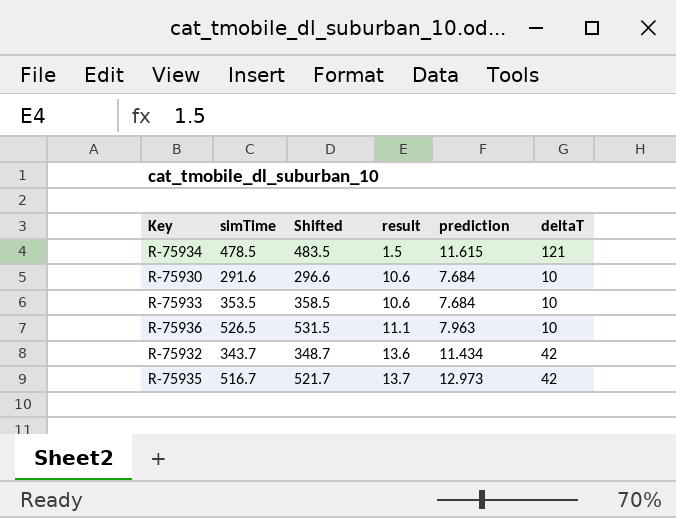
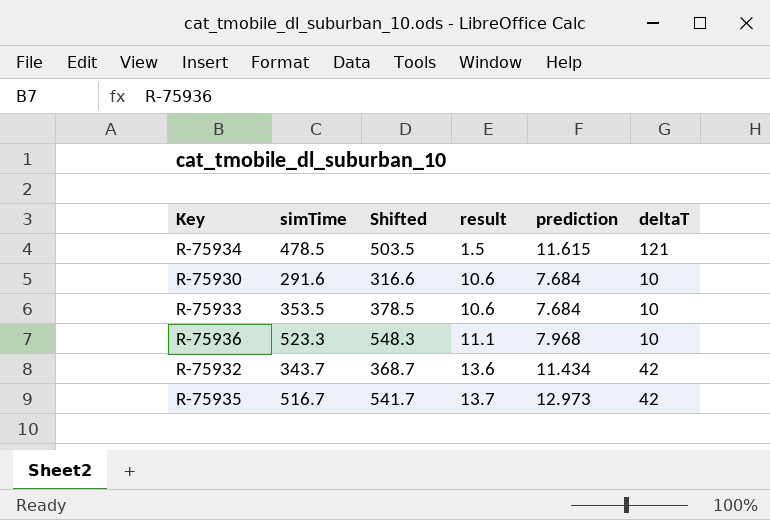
column Shifted | formula: [simTime] + 5 -> [simTime] + 25
R-75936 | simTime: 526.5 -> 523.3
R-75936 | prediction: 7.963 -> 7.968

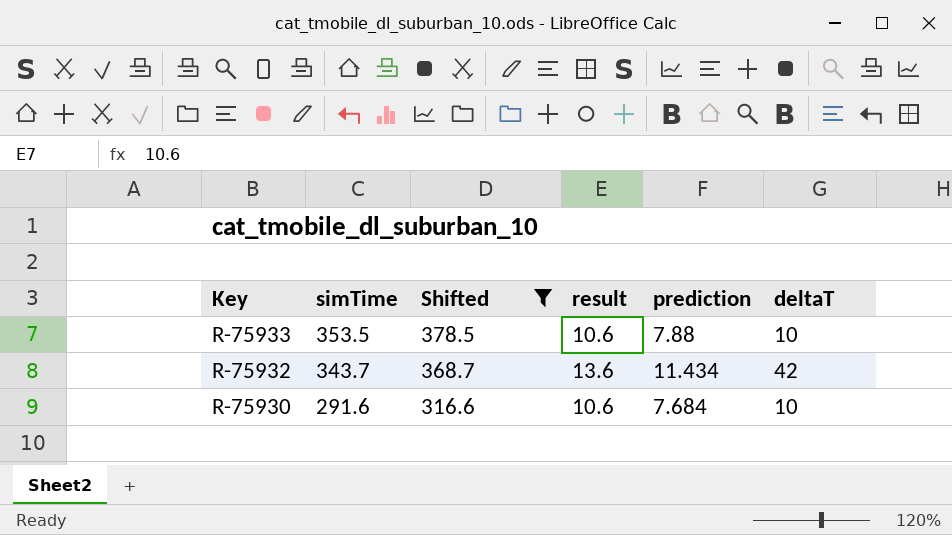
filter: none -> Shifted <= 378.5
row order: result ascending -> Key descending
R-75933 | prediction: 7.684 -> 7.88

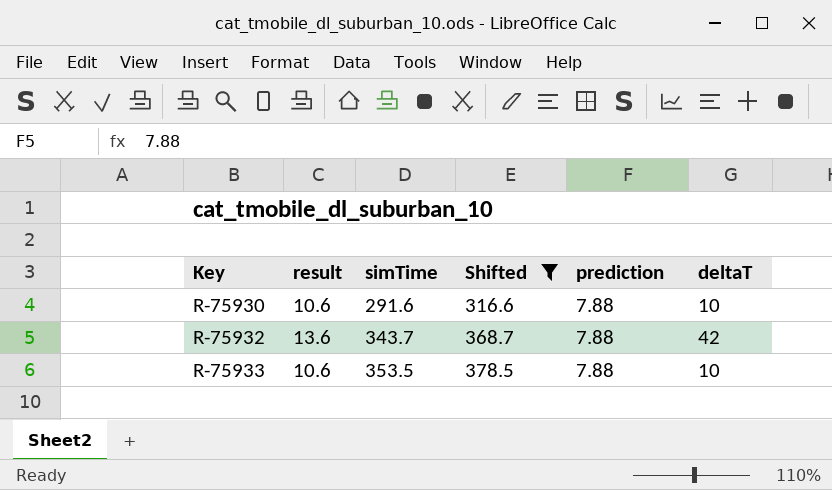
row order: Key descending -> Key ascending
column result | position: 4 -> 2
R-75930 | prediction: 7.684 -> 7.88
R-75932 | prediction: 11.434 -> 7.88

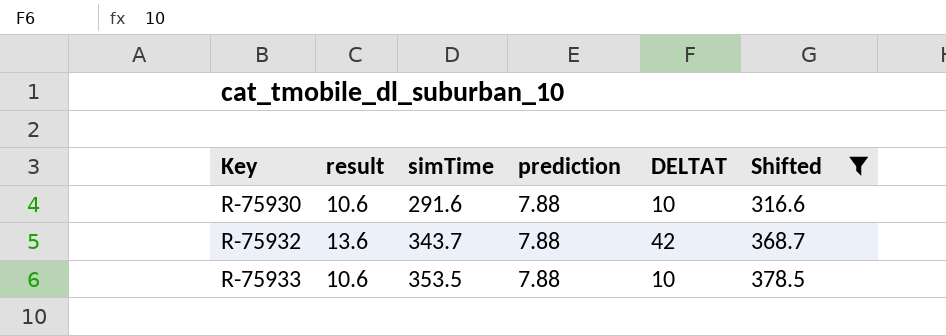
column name: deltaT -> DELTAT
column Shifted | position: 4 -> 6

